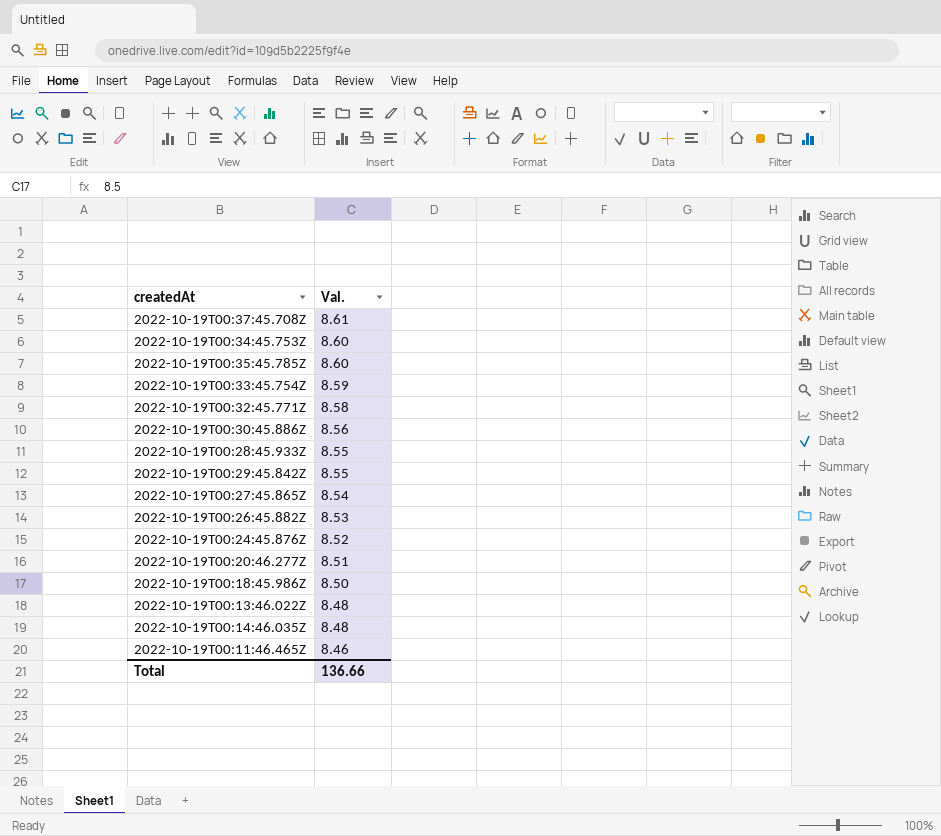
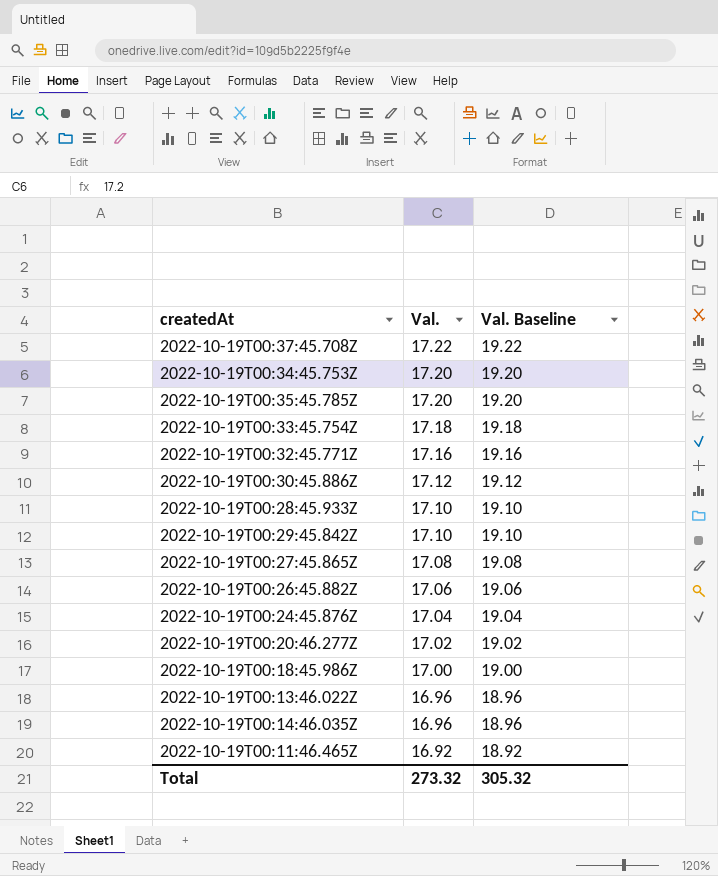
column Val. Baseline | formula: none -> [Val.] + 2
2022-10-19T00:37:45.708Z | Val.: 8.61 -> 17.22
2022-10-19T00:34:45.753Z | Val.: 8.60 -> 17.20
2022-10-19T00:35:45.785Z | Val.: 8.60 -> 17.20
2022-10-19T00:33:45.754Z | Val.: 8.59 -> 17.18
2022-10-19T00:32:45.771Z | Val.: 8.58 -> 17.16
2022-10-19T00:30:45.886Z | Val.: 8.56 -> 17.12
2022-10-19T00:28:45.933Z | Val.: 8.55 -> 17.10
2022-10-19T00:29:45.842Z | Val.: 8.55 -> 17.10
2022-10-19T00:27:45.865Z | Val.: 8.54 -> 17.08
2022-10-19T00:26:45.882Z | Val.: 8.53 -> 17.06
2022-10-19T00:24:45.876Z | Val.: 8.52 -> 17.04
2022-10-19T00:20:46.277Z | Val.: 8.51 -> 17.02
2022-10-19T00:18:45.986Z | Val.: 8.50 -> 17.00
2022-10-19T00:13:46.022Z | Val.: 8.48 -> 16.96
2022-10-19T00:14:46.035Z | Val.: 8.48 -> 16.96
2022-10-19T00:11:46.465Z | Val.: 8.46 -> 16.92
Total | Val.: 136.66 -> 273.32

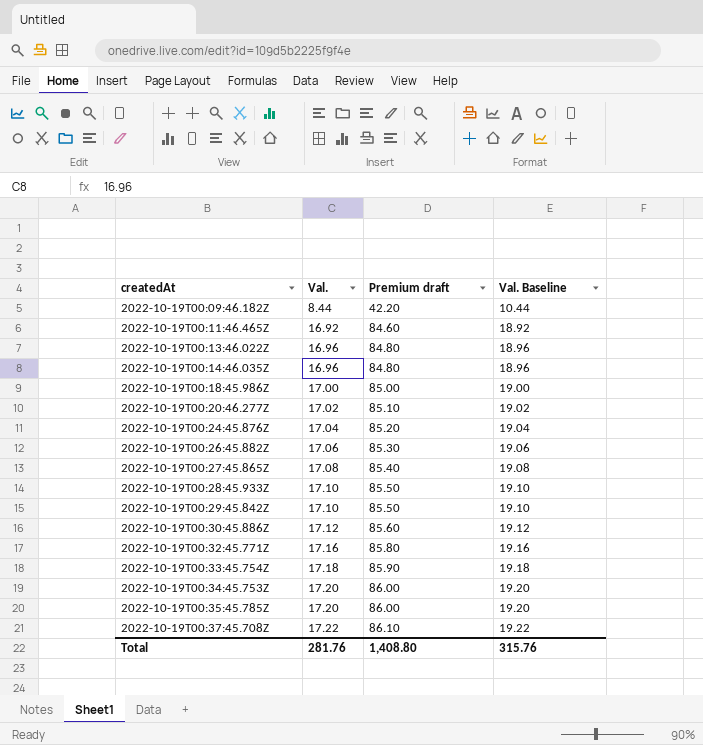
row order: Val. descending -> createdAt ascending
column Premium draft | formula: none -> [Val.] * 5
row 2022-10-19T00:09:46.182Z: none -> 8.44 | 42.20 | 10.44
Total | Val.: 273.32 -> 281.76
Total | Val. Baseline: 305.32 -> 315.76

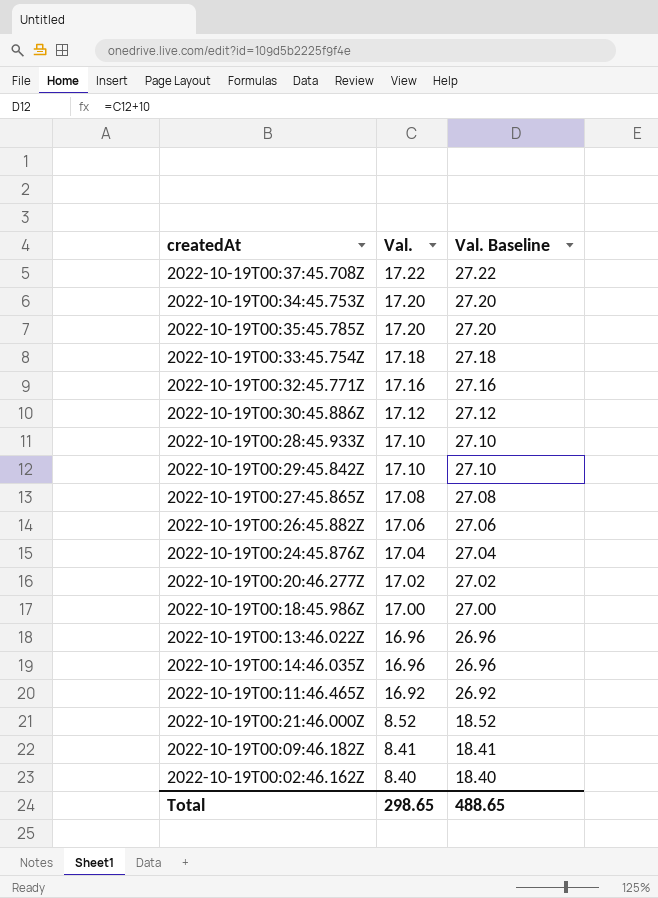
row order: createdAt ascending -> Val. descending
column Premium draft | formula: [Val.] * 5 -> none
column Val. Baseline | formula: [Val.] + 2 -> [Val.] + 10
row 2022-10-19T00:21:46.000Z: none -> 8.52 | 18.52
2022-10-19T00:09:46.182Z | Val.: 8.44 -> 8.41
row 2022-10-19T00:02:46.162Z: none -> 8.40 | 18.40
Total | Val.: 281.76 -> 298.65
Total | Val. Baseline: 315.76 -> 488.65

